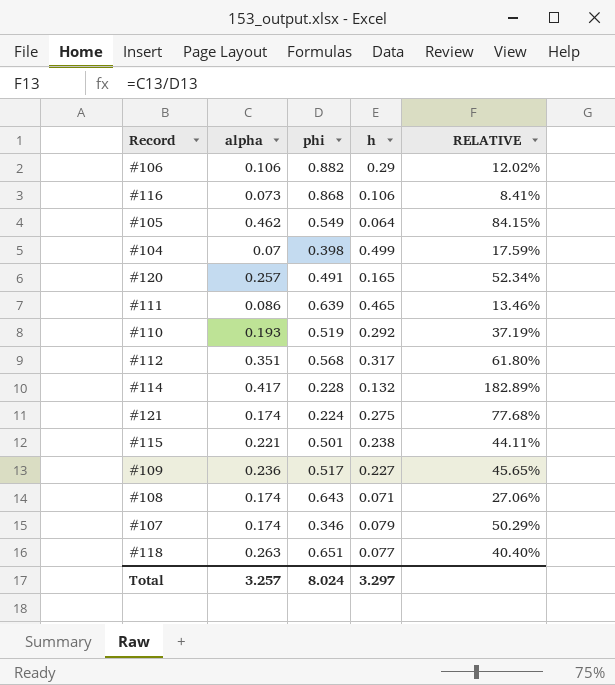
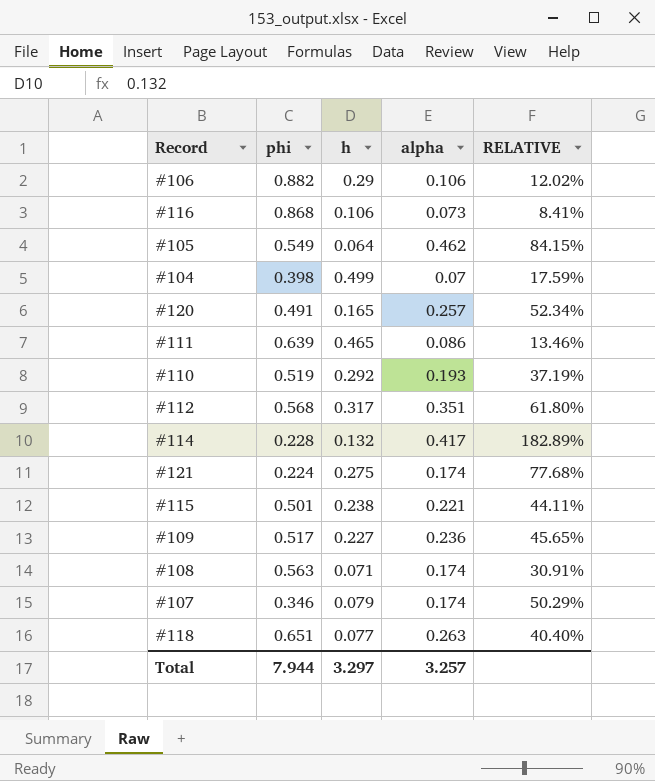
column alpha | position: 2 -> 4
#108 | phi: 0.643 -> 0.563
#108 | RELATIVE: 27.06% -> 30.91%
Total | phi: 8.024 -> 7.944

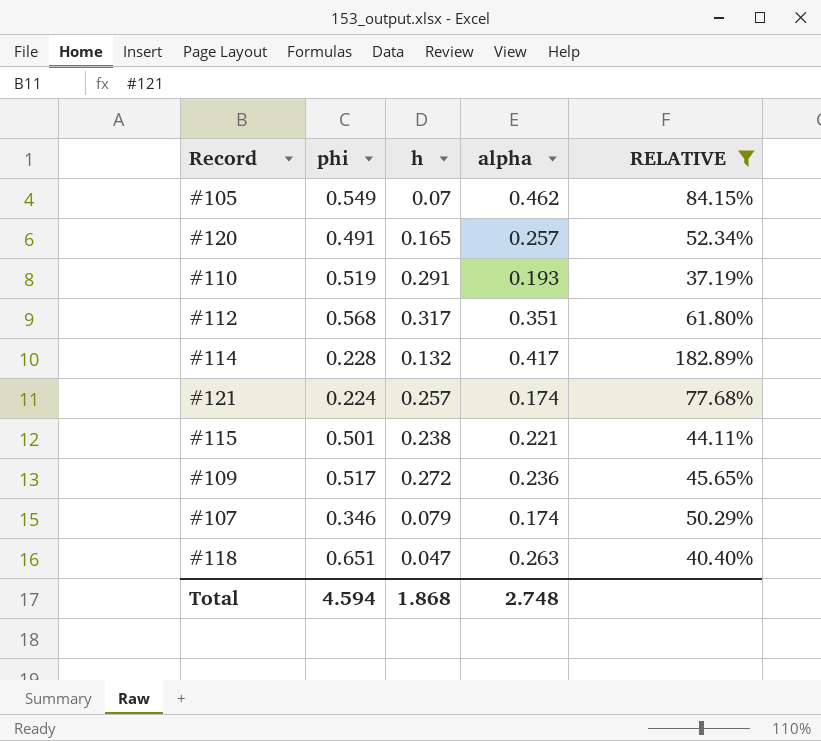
filter: none -> RELATIVE >= 37.19%
#105 | h: 0.064 -> 0.07
#110 | h: 0.292 -> 0.291
#121 | h: 0.275 -> 0.257
#109 | h: 0.227 -> 0.272
#118 | h: 0.077 -> 0.047
Total | phi: 7.944 -> 4.594
Total | h: 3.297 -> 1.868
Total | alpha: 3.257 -> 2.748

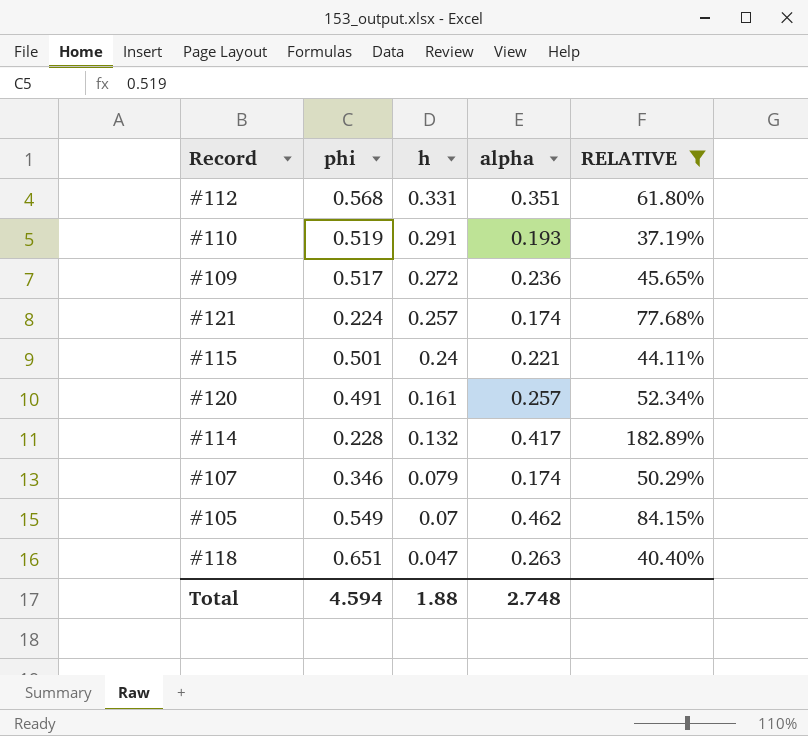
row order: none -> h descending
#112 | h: 0.317 -> 0.331
#115 | h: 0.238 -> 0.24
#120 | h: 0.165 -> 0.161
Total | h: 1.868 -> 1.88

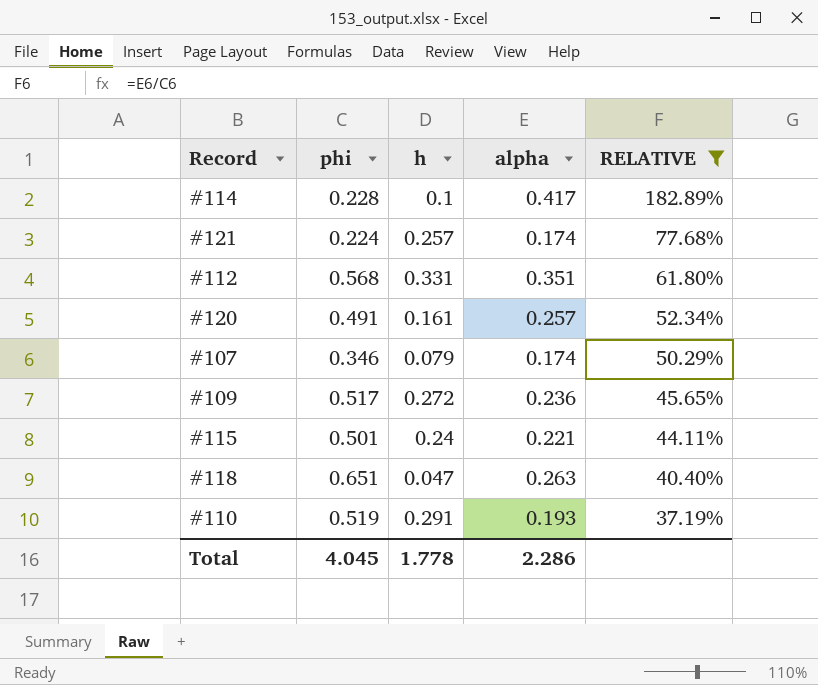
row order: h descending -> RELATIVE descending
row #105: 0.549 | 0.07 | 0.462 | 84.15% -> none
#114 | h: 0.132 -> 0.1
Total | phi: 4.594 -> 4.045
Total | h: 1.88 -> 1.778
Total | alpha: 2.748 -> 2.286

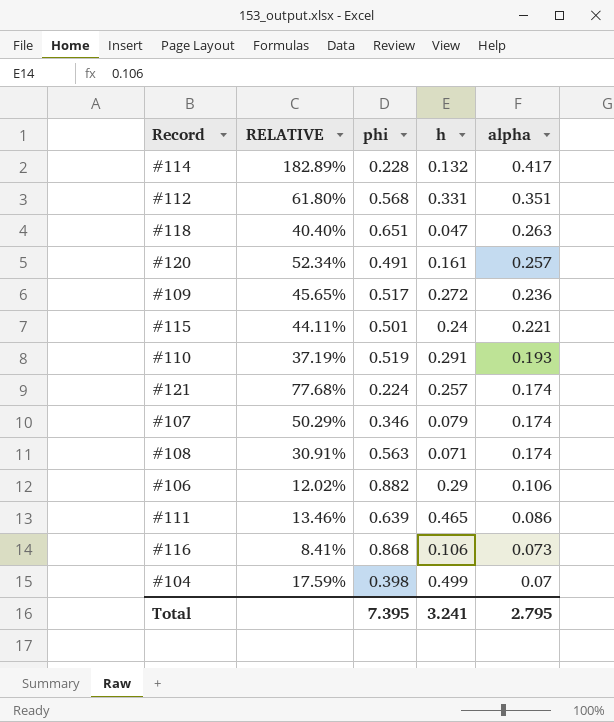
filter: RELATIVE >= 37.19% -> none
row order: RELATIVE descending -> alpha descending
column RELATIVE | position: 5 -> 2
#114 | h: 0.1 -> 0.132
Total | phi: 4.045 -> 7.395
Total | h: 1.778 -> 3.241
Total | alpha: 2.286 -> 2.795

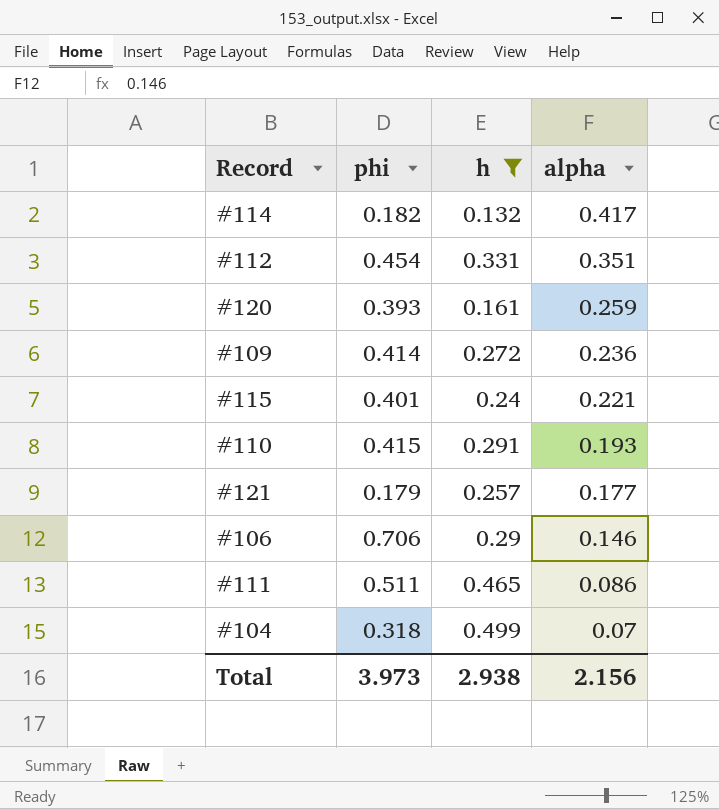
filter: none -> h >= 0.132
column RELATIVE | formula: [alpha] / [phi] -> none
#114 | phi: 0.228 -> 0.182
#112 | phi: 0.568 -> 0.454
#120 | phi: 0.491 -> 0.393
#120 | alpha: 0.257 -> 0.259
#109 | phi: 0.517 -> 0.414
#115 | phi: 0.501 -> 0.401
#110 | phi: 0.519 -> 0.415
#121 | phi: 0.224 -> 0.179
#121 | alpha: 0.174 -> 0.177
#106 | phi: 0.882 -> 0.706
#106 | alpha: 0.106 -> 0.146
#111 | phi: 0.639 -> 0.511
#104 | phi: 0.398 -> 0.318
Total | phi: 7.395 -> 3.973
Total | h: 3.241 -> 2.938
Total | alpha: 2.795 -> 2.156

